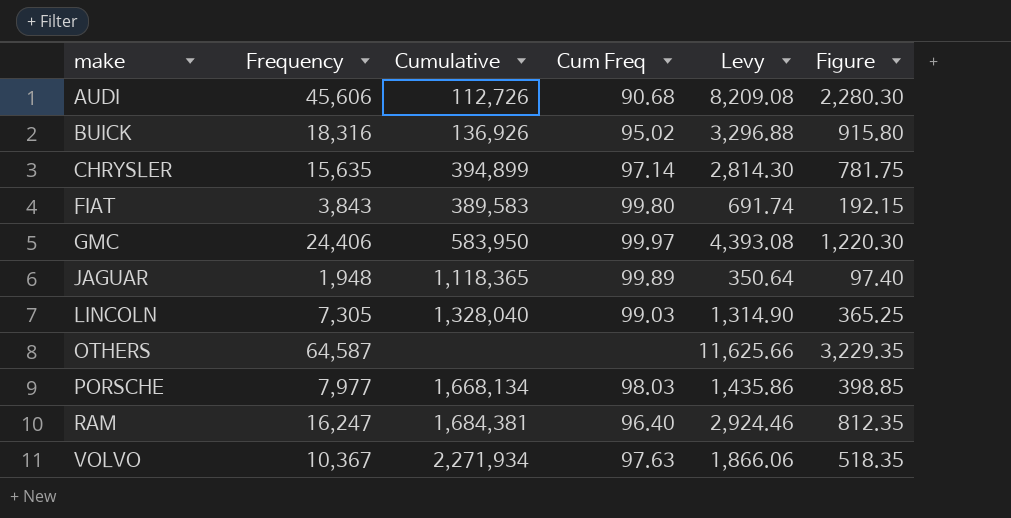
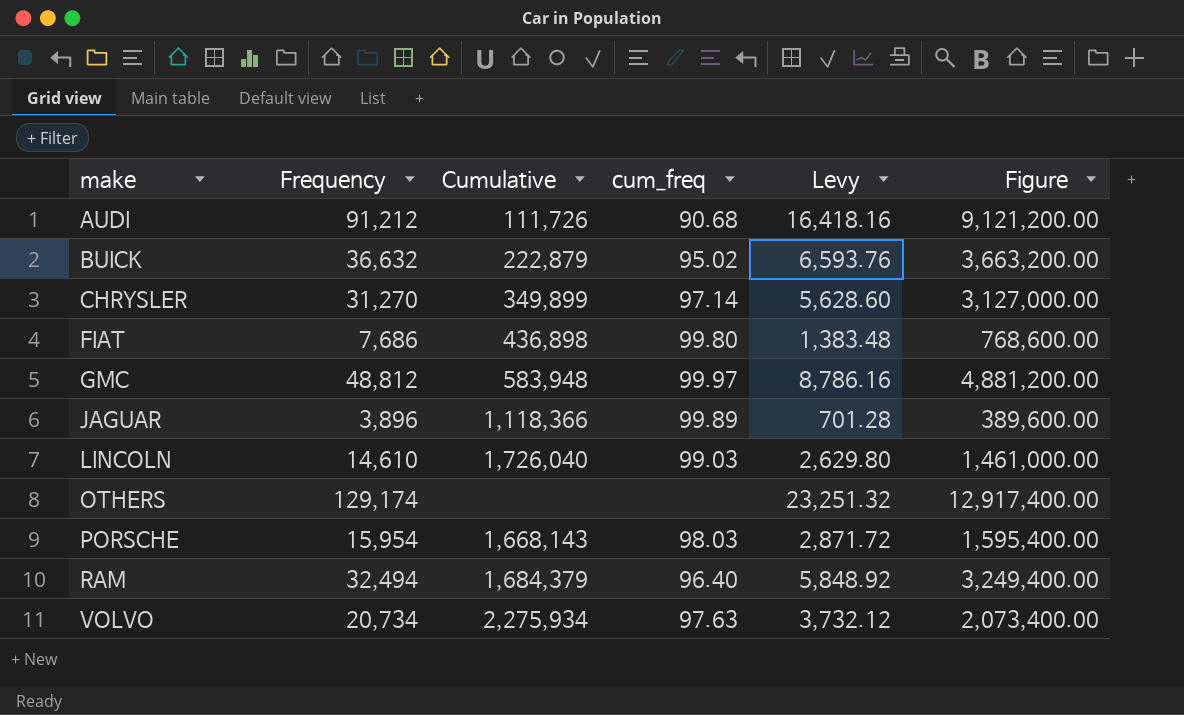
column name: Cum Freq -> cum_freq
column Figure | formula: [Frequency] * 0.05 -> [Frequency] * 100
AUDI | Frequency: 45,606 -> 91,212
AUDI | Cumulative: 112,726 -> 111,726
AUDI | Levy: 8,209.08 -> 16,418.16
BUICK | Frequency: 18,316 -> 36,632
BUICK | Cumulative: 136,926 -> 222,879
BUICK | Levy: 3,296.88 -> 6,593.76
CHRYSLER | Frequency: 15,635 -> 31,270
CHRYSLER | Cumulative: 394,899 -> 349,899
CHRYSLER | Levy: 2,814.30 -> 5,628.60
FIAT | Frequency: 3,843 -> 7,686
FIAT | Cumulative: 389,583 -> 436,898
FIAT | Levy: 691.74 -> 1,383.48
GMC | Frequency: 24,406 -> 48,812
GMC | Cumulative: 583,950 -> 583,948
GMC | Levy: 4,393.08 -> 8,786.16
JAGUAR | Frequency: 1,948 -> 3,896
JAGUAR | Cumulative: 1,118,365 -> 1,118,366
JAGUAR | Levy: 350.64 -> 701.28
LINCOLN | Frequency: 7,305 -> 14,610
LINCOLN | Cumulative: 1,328,040 -> 1,726,040
LINCOLN | Levy: 1,314.90 -> 2,629.80
OTHERS | Frequency: 64,587 -> 129,174
OTHERS | Levy: 11,625.66 -> 23,251.32
PORSCHE | Frequency: 7,977 -> 15,954
PORSCHE | Cumulative: 1,668,134 -> 1,668,143
PORSCHE | Levy: 1,435.86 -> 2,871.72
RAM | Frequency: 16,247 -> 32,494
RAM | Cumulative: 1,684,381 -> 1,684,379
RAM | Levy: 2,924.46 -> 5,848.92
VOLVO | Frequency: 10,367 -> 20,734
VOLVO | Cumulative: 2,271,934 -> 2,275,934
VOLVO | Levy: 1,866.06 -> 3,732.12

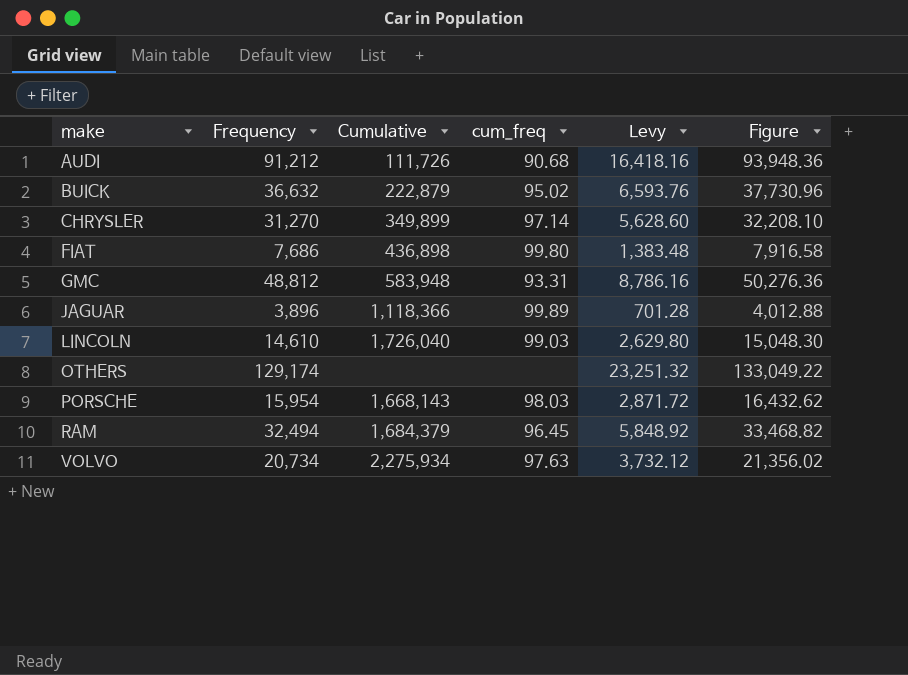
column Figure | formula: [Frequency] * 100 -> [Frequency] * 1.03
GMC | cum_freq: 99.97 -> 93.31
RAM | cum_freq: 96.40 -> 96.45

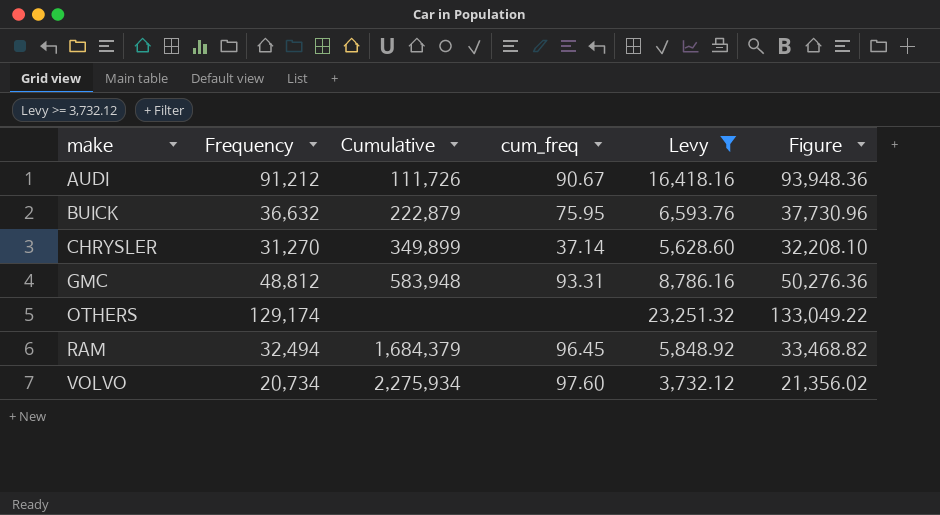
filter: none -> Levy >= 3,732.12
AUDI | cum_freq: 90.68 -> 90.67
BUICK | cum_freq: 95.02 -> 75.95
CHRYSLER | cum_freq: 97.14 -> 37.14
VOLVO | cum_freq: 97.63 -> 97.60

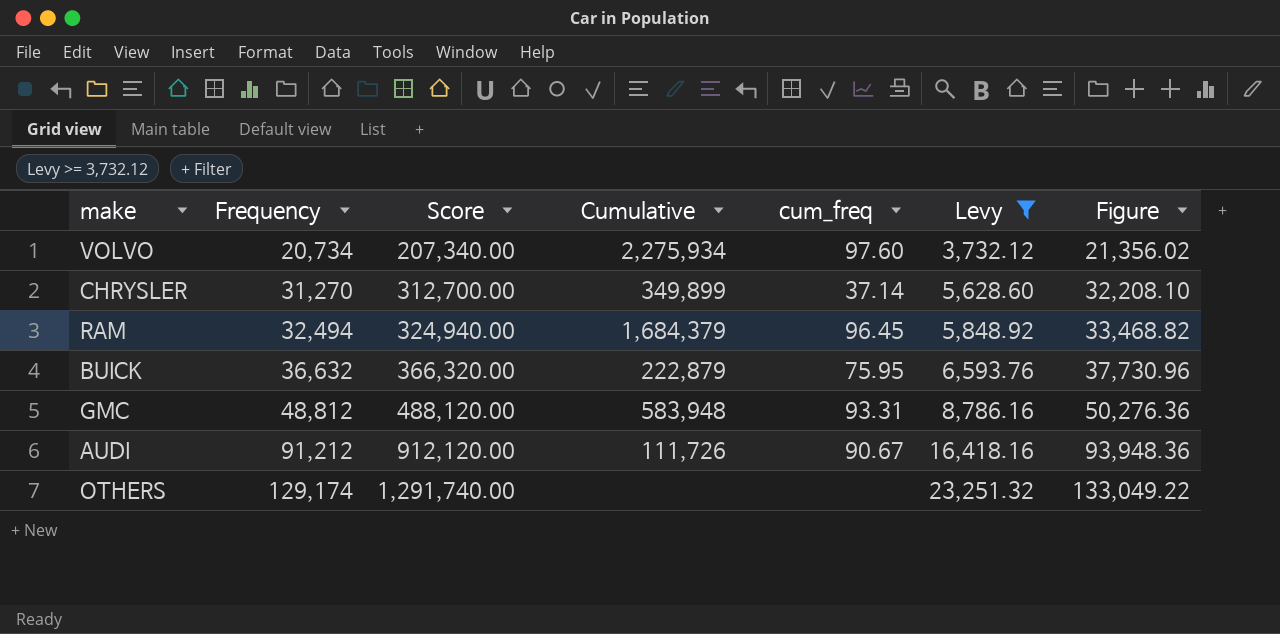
row order: make ascending -> Frequency ascending
column Score | formula: none -> [Frequency] * 10

